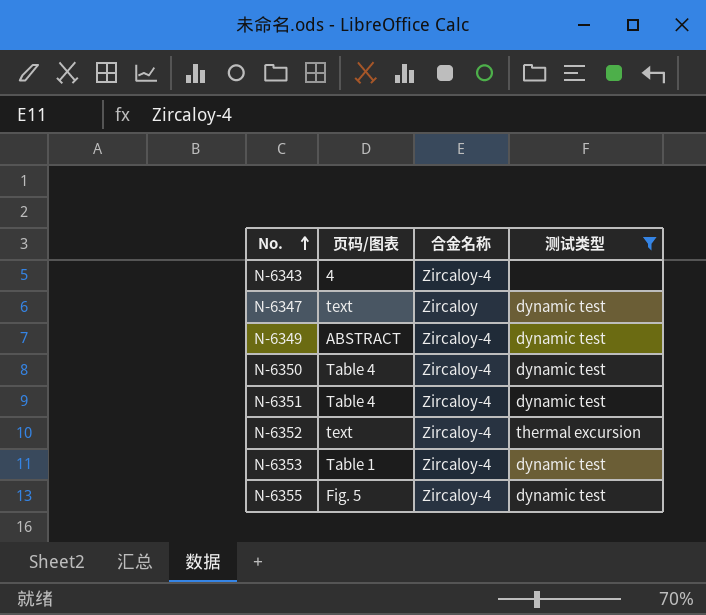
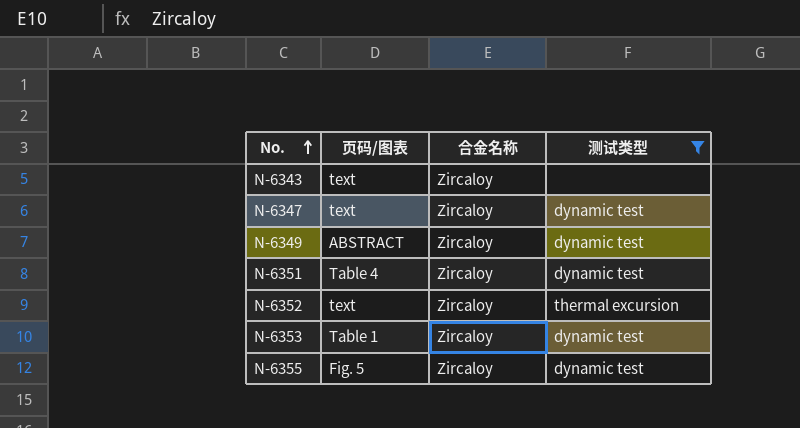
row N-6350: Table 4 | Zircaloy-4 | dynamic test -> none
N-6343 | 页码/图表: 4 -> text
N-6343 | 合金名称: Zircaloy-4 -> Zircaloy
N-6349 | 合金名称: Zircaloy-4 -> Zircaloy
N-6351 | 合金名称: Zircaloy-4 -> Zircaloy
N-6352 | 合金名称: Zircaloy-4 -> Zircaloy
N-6353 | 合金名称: Zircaloy-4 -> Zircaloy
N-6355 | 合金名称: Zircaloy-4 -> Zircaloy

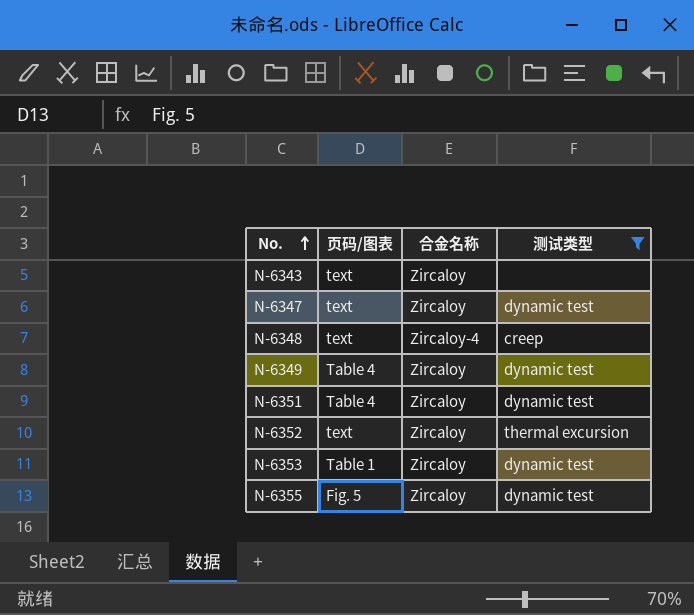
row N-6348: none -> text | Zircaloy-4 | creep
N-6349 | 页码/图表: ABSTRACT -> Table 4

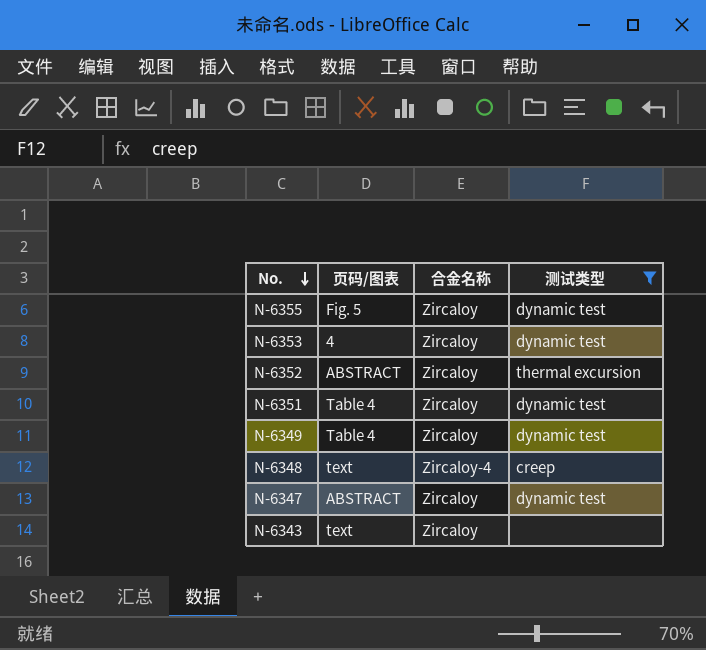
row order: No. ascending -> No. descending
N-6353 | 页码/图表: Table 1 -> 4
N-6352 | 页码/图表: text -> ABSTRACT
N-6347 | 页码/图表: text -> ABSTRACT

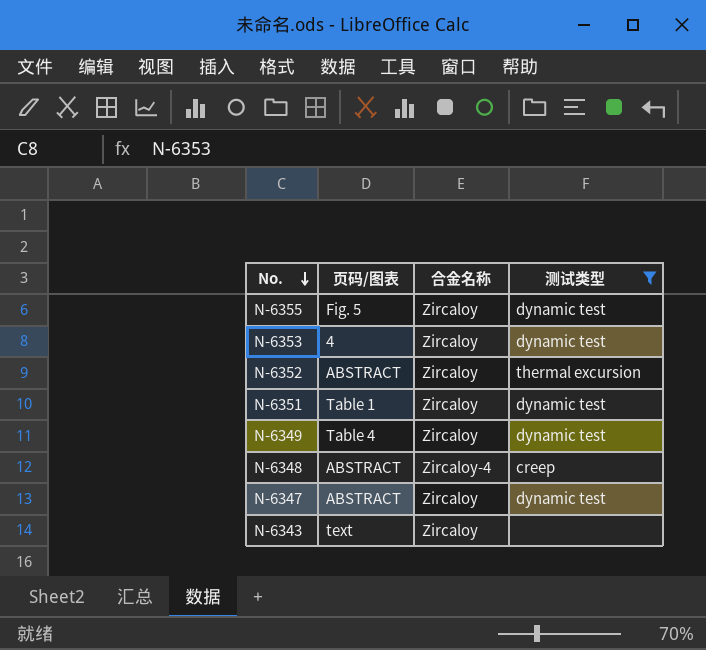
N-6351 | 页码/图表: Table 4 -> Table 1
N-6348 | 页码/图表: text -> ABSTRACT

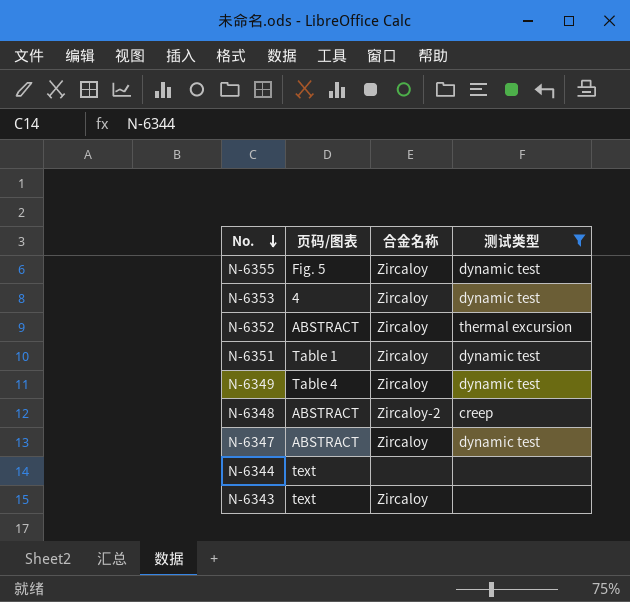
N-6348 | 合金名称: Zircaloy-4 -> Zircaloy-2
row N-6344: none -> text | none | none

